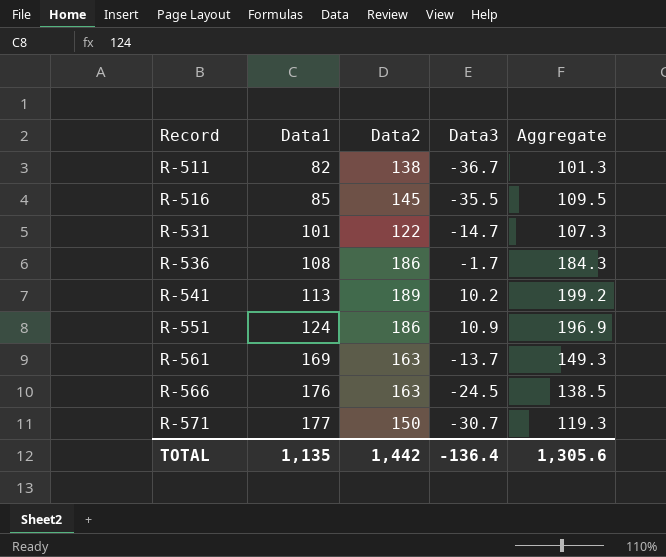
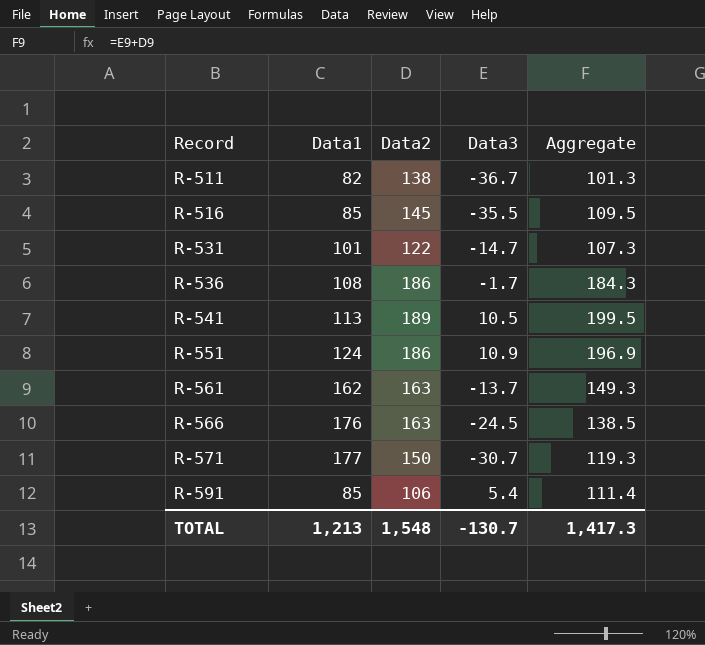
R-541 | Data3: 10.2 -> 10.5
R-541 | Aggregate: 199.2 -> 199.5
R-561 | Data1: 169 -> 162
row R-591: none -> 85 | 106 | 5.4 | 111.4
TOTAL | Data1: 1,135 -> 1,213
TOTAL | Data2: 1,442 -> 1,548
TOTAL | Data3: -136.4 -> -130.7
TOTAL | Aggregate: 1,305.6 -> 1,417.3

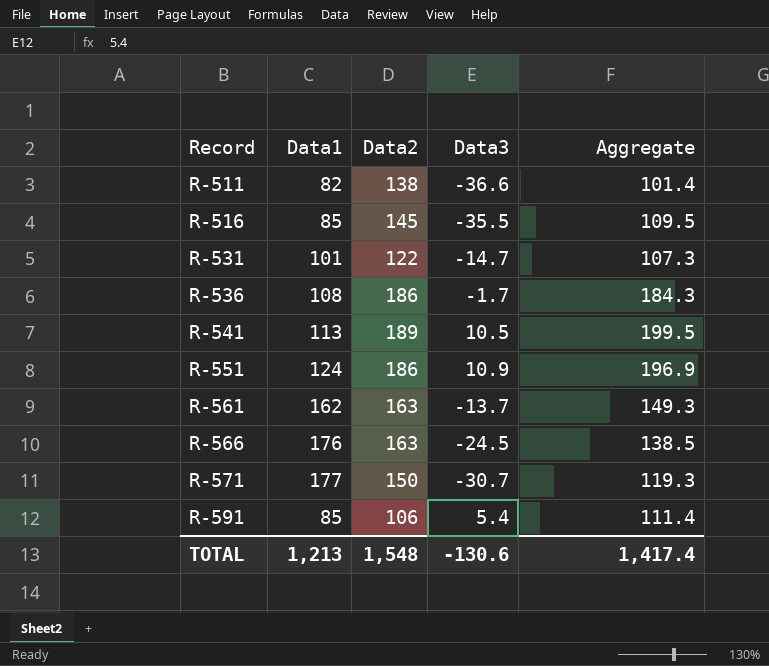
R-511 | Data3: -36.7 -> -36.6
R-511 | Aggregate: 101.3 -> 101.4
TOTAL | Data3: -130.7 -> -130.6
TOTAL | Aggregate: 1,417.3 -> 1,417.4

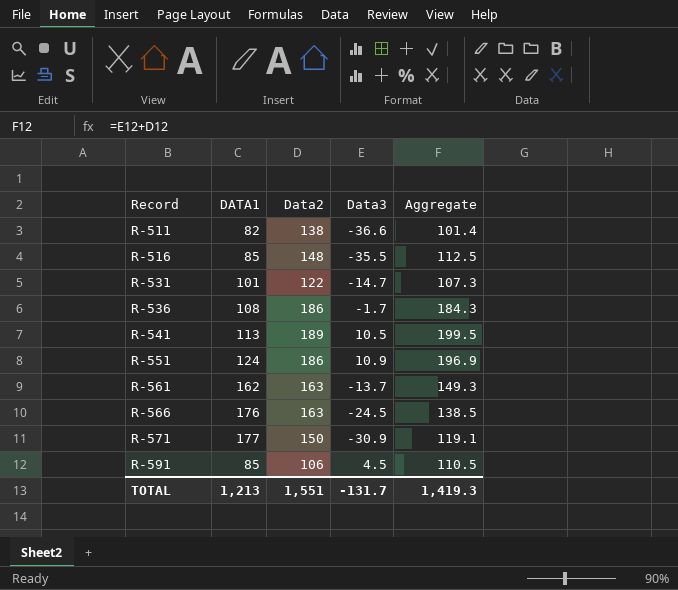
column name: Data1 -> DATA1
R-516 | Data2: 145 -> 148
R-516 | Aggregate: 109.5 -> 112.5
R-571 | Data3: -30.7 -> -30.9
R-571 | Aggregate: 119.3 -> 119.1
R-591 | Data3: 5.4 -> 4.5
R-591 | Aggregate: 111.4 -> 110.5
TOTAL | Data2: 1,548 -> 1,551
TOTAL | Data3: -130.6 -> -131.7
TOTAL | Aggregate: 1,417.4 -> 1,419.3

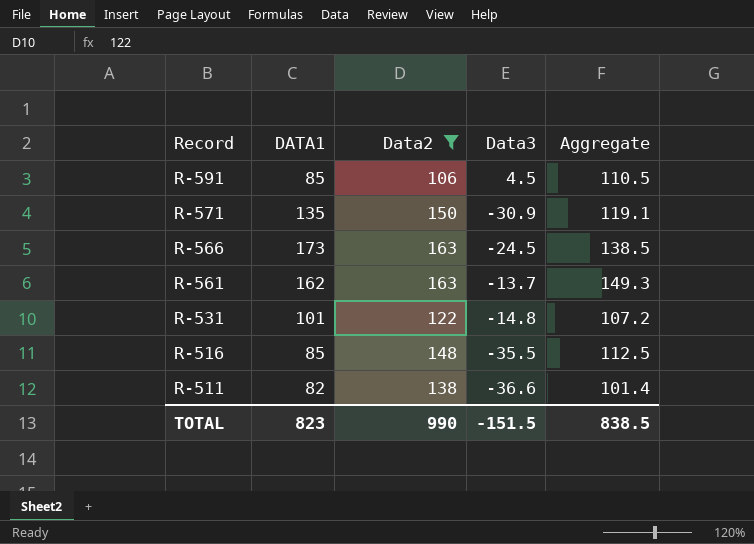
filter: none -> Data2 <= 163
row order: Record ascending -> Record descending
R-571 | DATA1: 177 -> 135
R-566 | DATA1: 176 -> 173
R-531 | Data3: -14.7 -> -14.8
R-531 | Aggregate: 107.3 -> 107.2
TOTAL | DATA1: 1,213 -> 823
TOTAL | Data2: 1,551 -> 990
TOTAL | Data3: -131.7 -> -151.5
TOTAL | Aggregate: 1,419.3 -> 838.5

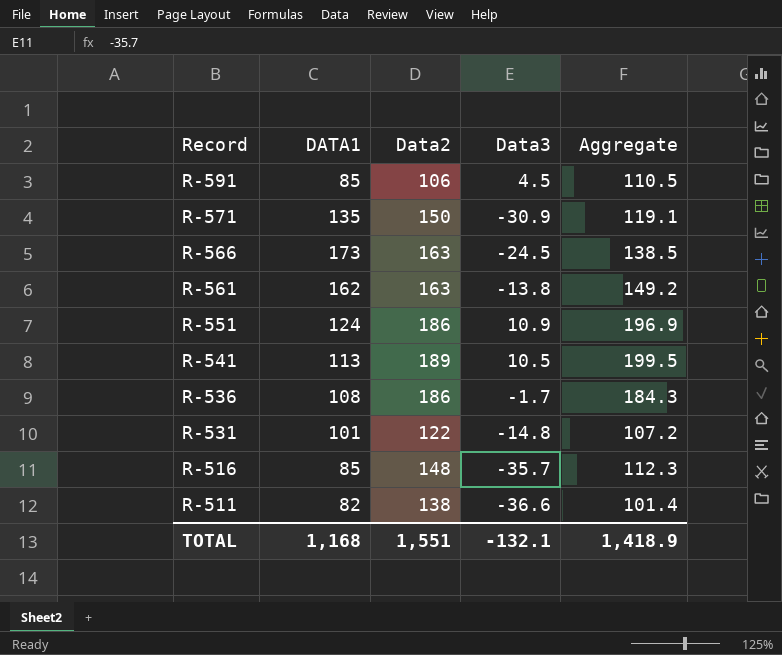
filter: Data2 <= 163 -> none
R-561 | Data3: -13.7 -> -13.8
R-561 | Aggregate: 149.3 -> 149.2
R-516 | Data3: -35.5 -> -35.7
R-516 | Aggregate: 112.5 -> 112.3
TOTAL | DATA1: 823 -> 1,168
TOTAL | Data2: 990 -> 1,551
TOTAL | Data3: -151.5 -> -132.1
TOTAL | Aggregate: 838.5 -> 1,418.9

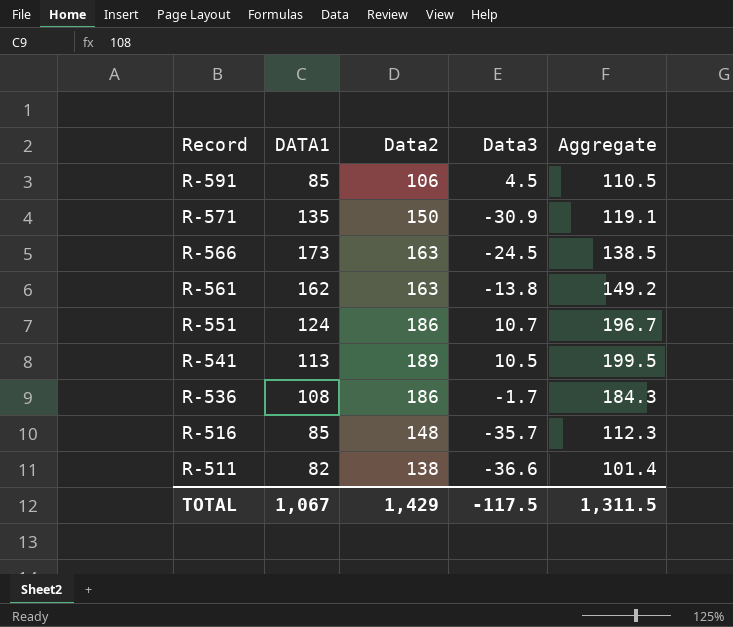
row R-531: 101 | 122 | -14.8 | 107.2 -> none
R-551 | Data3: 10.9 -> 10.7
R-551 | Aggregate: 196.9 -> 196.7
TOTAL | DATA1: 1,168 -> 1,067
TOTAL | Data2: 1,551 -> 1,429
TOTAL | Data3: -132.1 -> -117.5
TOTAL | Aggregate: 1,418.9 -> 1,311.5

